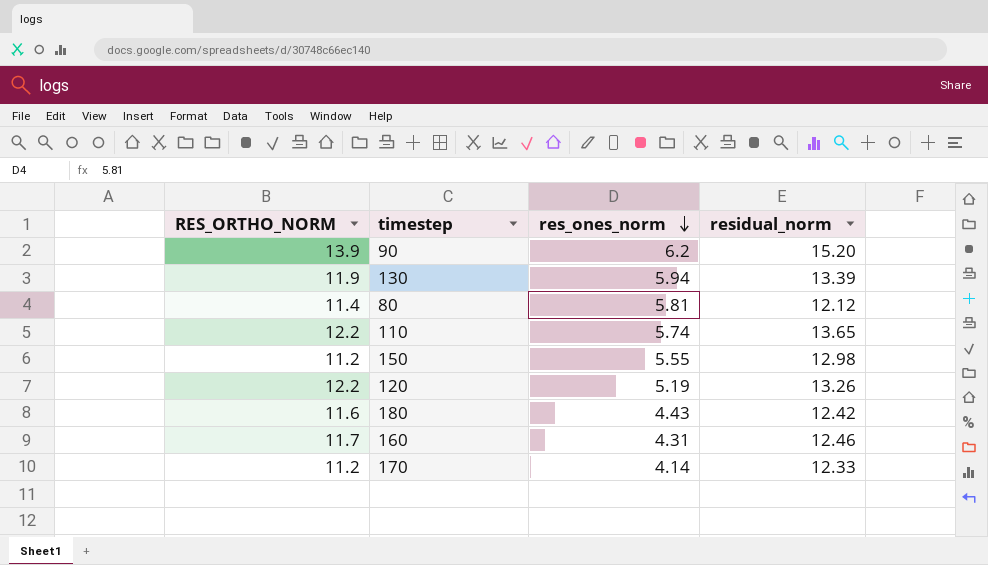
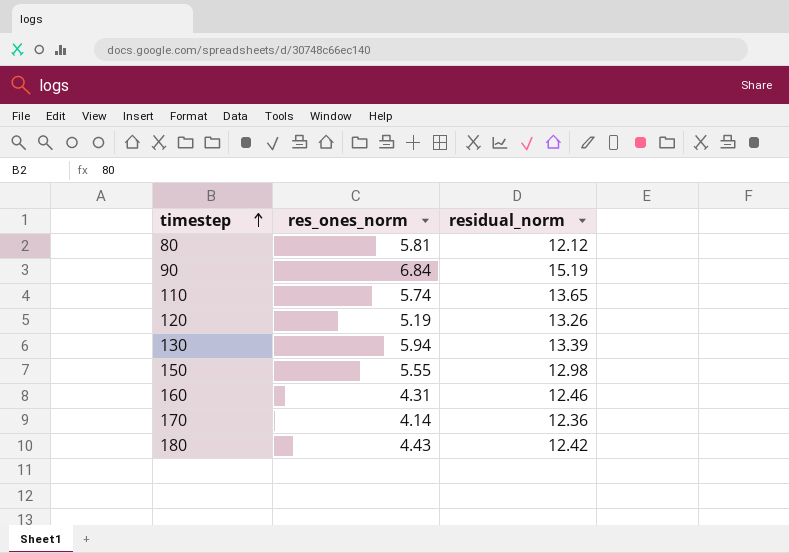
row order: res_ones_norm descending -> timestep ascending
column RES_ORTHO_NORM | position: 1 -> none
90 | res_ones_norm: 6.2 -> 6.84
90 | residual_norm: 15.20 -> 15.19
170 | residual_norm: 12.33 -> 12.36

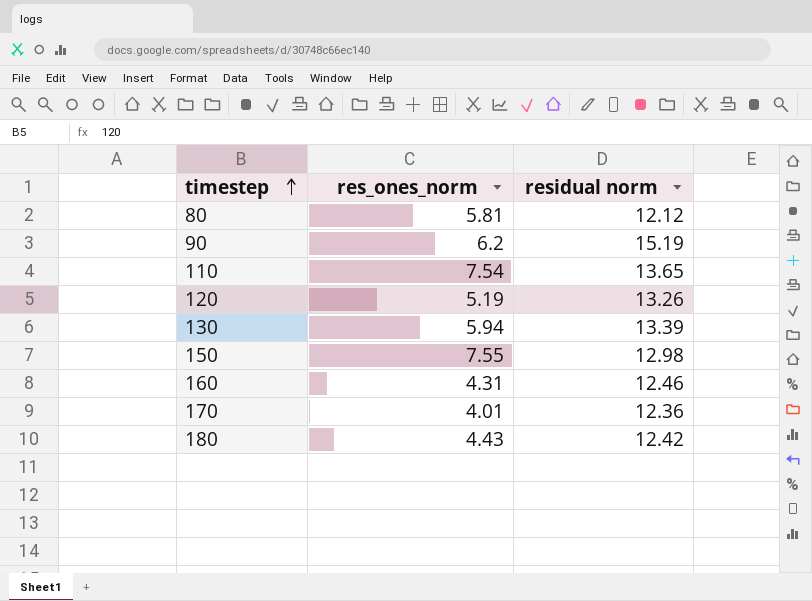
column name: residual_norm -> residual norm
90 | res_ones_norm: 6.84 -> 6.2
110 | res_ones_norm: 5.74 -> 7.54
150 | res_ones_norm: 5.55 -> 7.55
170 | res_ones_norm: 4.14 -> 4.01

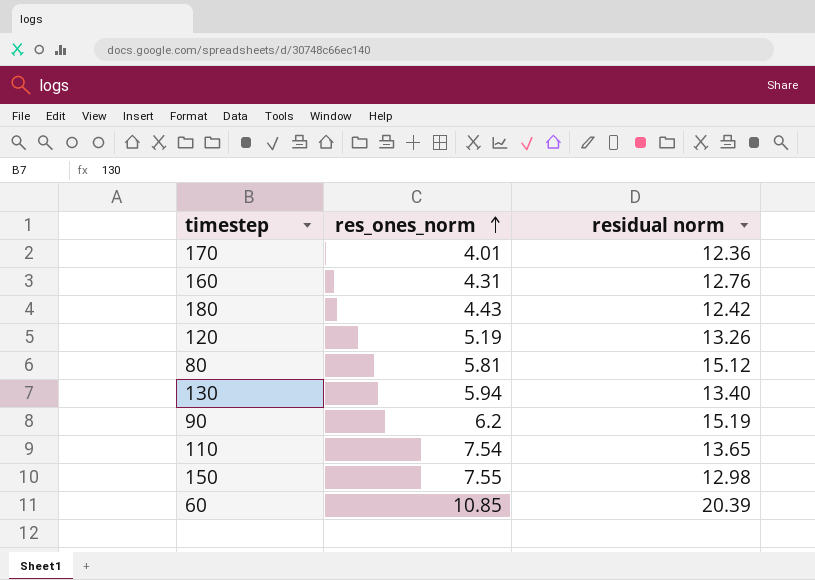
row order: timestep ascending -> res_ones_norm ascending
160 | residual norm: 12.46 -> 12.76
80 | residual norm: 12.12 -> 15.12
130 | residual norm: 13.39 -> 13.40
row 60: none -> 10.85 | 20.39

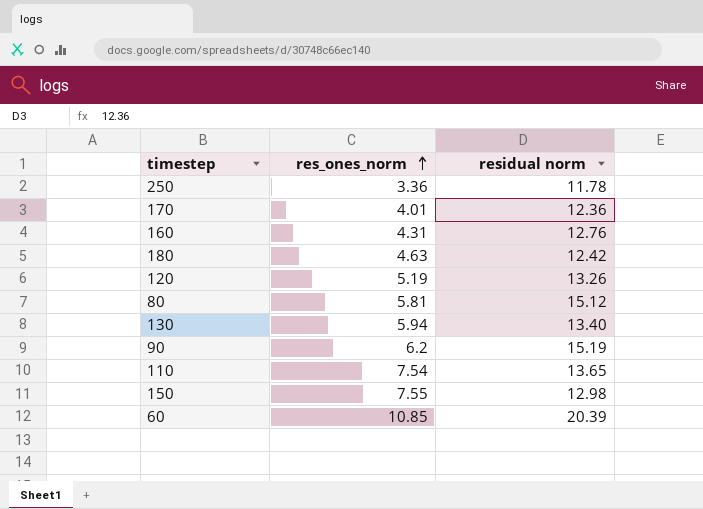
row 250: none -> 3.36 | 11.78
180 | res_ones_norm: 4.43 -> 4.63

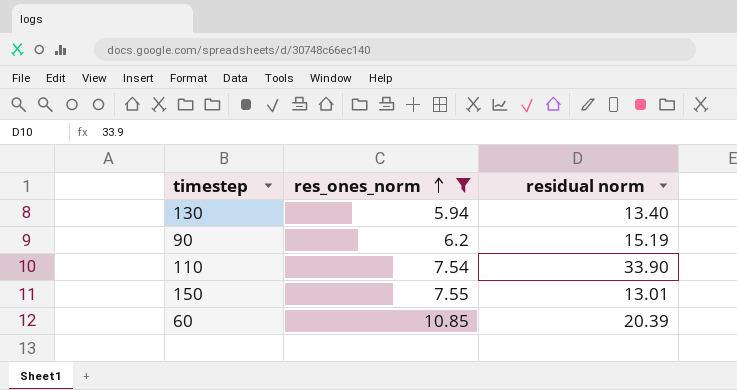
filter: none -> res_ones_norm >= 5.94
110 | residual norm: 13.65 -> 33.90
150 | residual norm: 12.98 -> 13.01

